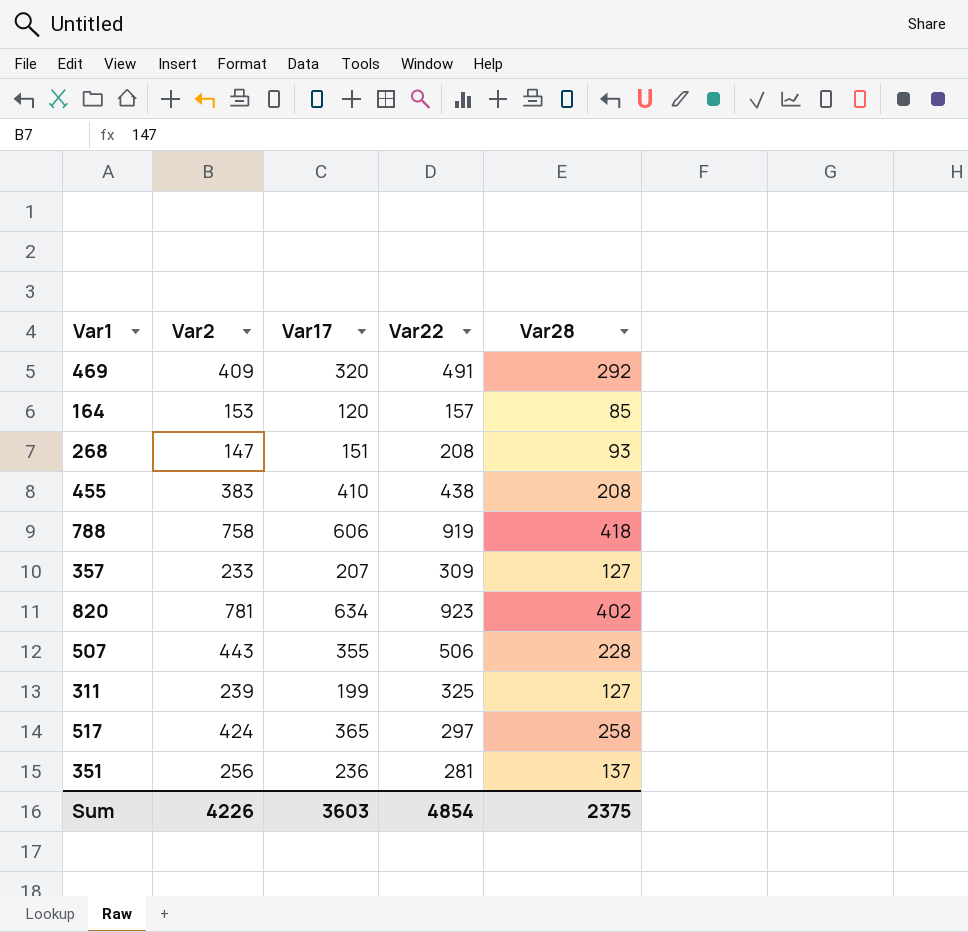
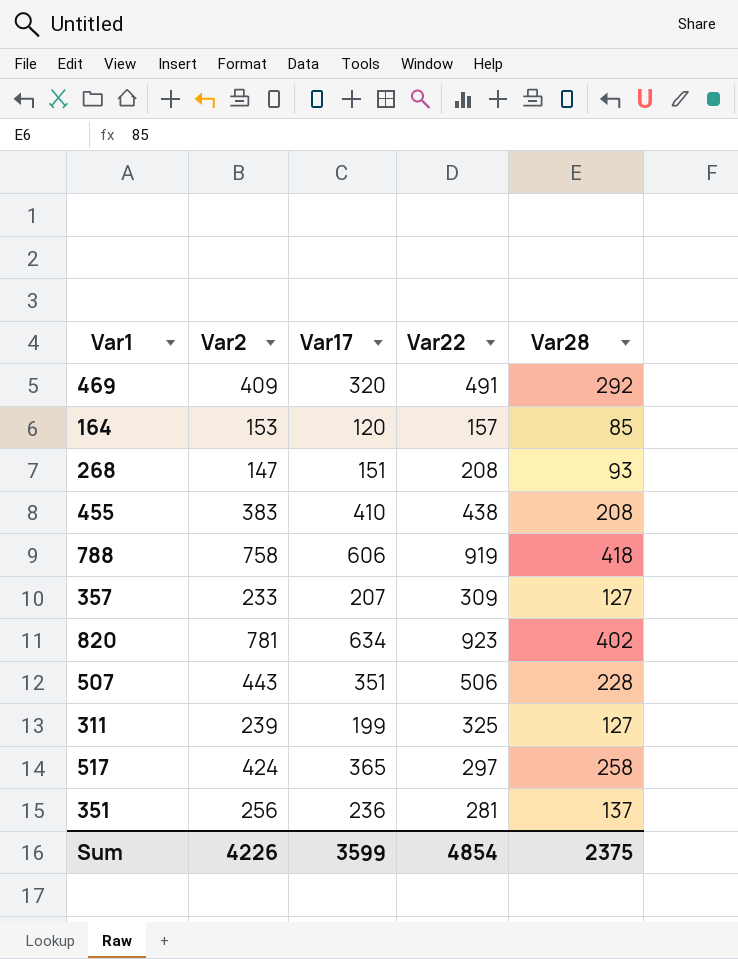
507 | Var17: 355 -> 351
Sum | Var17: 3603 -> 3599

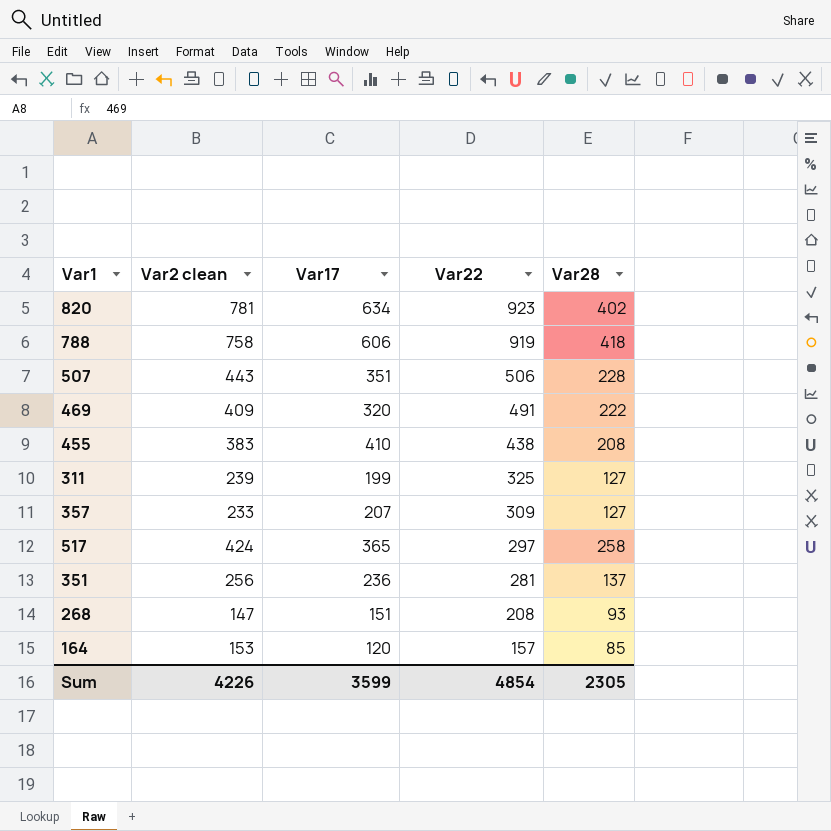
row order: none -> Var22 descending
column name: Var2 -> Var2 clean
469 | Var28: 292 -> 222
Sum | Var28: 2375 -> 2305

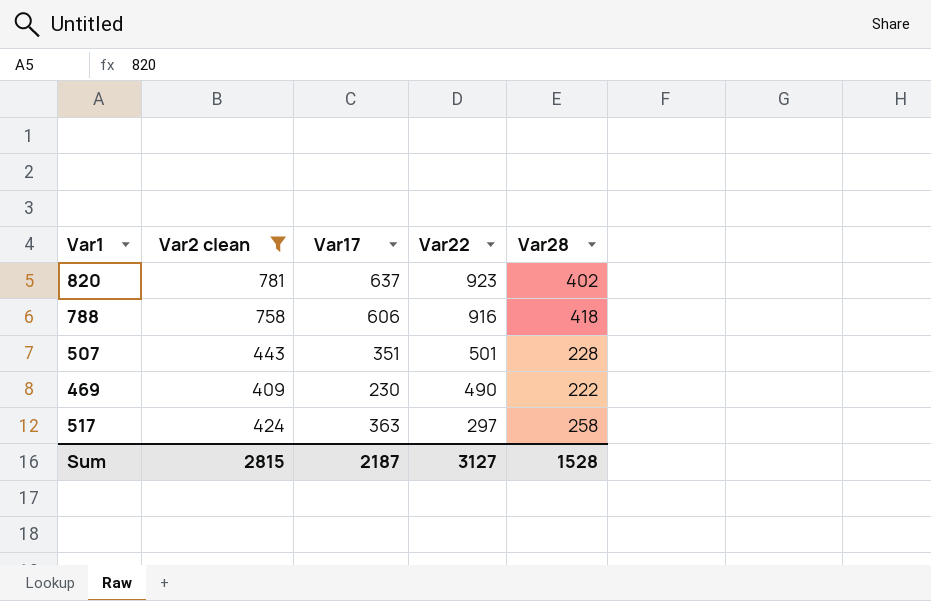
filter: none -> Var2 clean >= 409
820 | Var17: 634 -> 637
788 | Var22: 919 -> 916
507 | Var22: 506 -> 501
469 | Var17: 320 -> 230
469 | Var22: 491 -> 490
517 | Var17: 365 -> 363
Sum | Var2 clean: 4226 -> 2815
Sum | Var17: 3599 -> 2187
Sum | Var22: 4854 -> 3127
Sum | Var28: 2305 -> 1528

